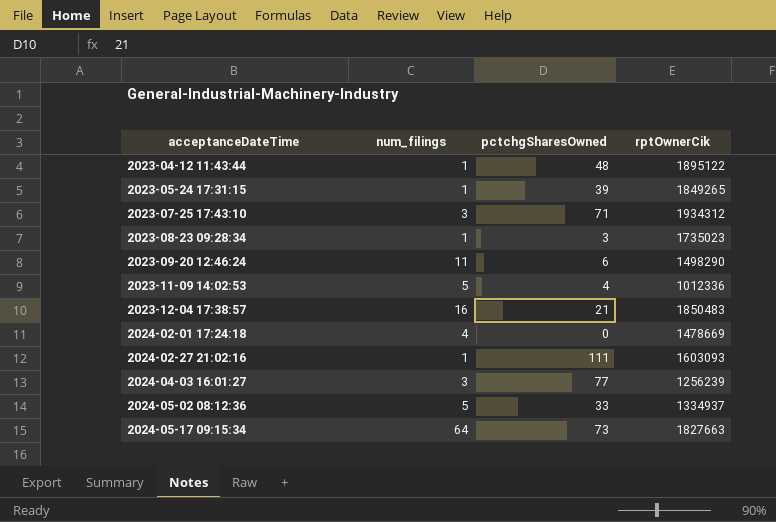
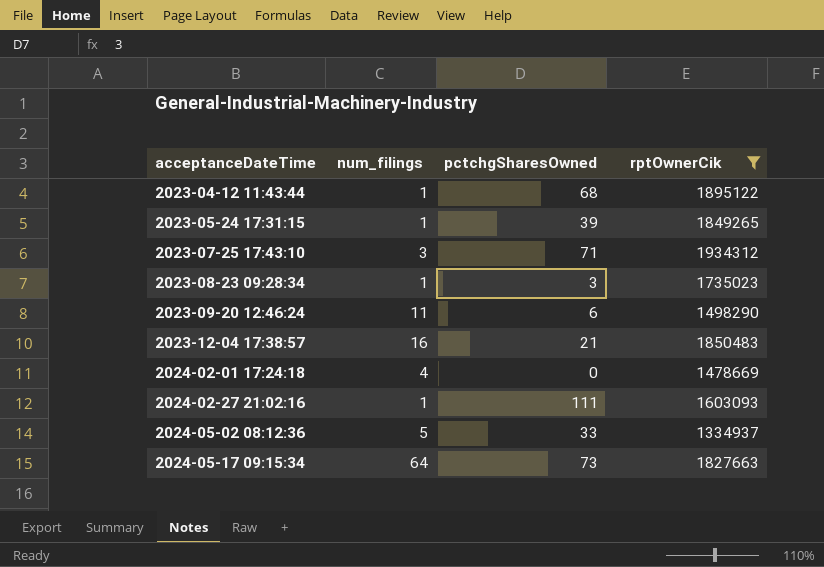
filter: none -> rptOwnerCik >= 1334937
2023-04-12 11:43:44 | pctchgSharesOwned: 48 -> 68

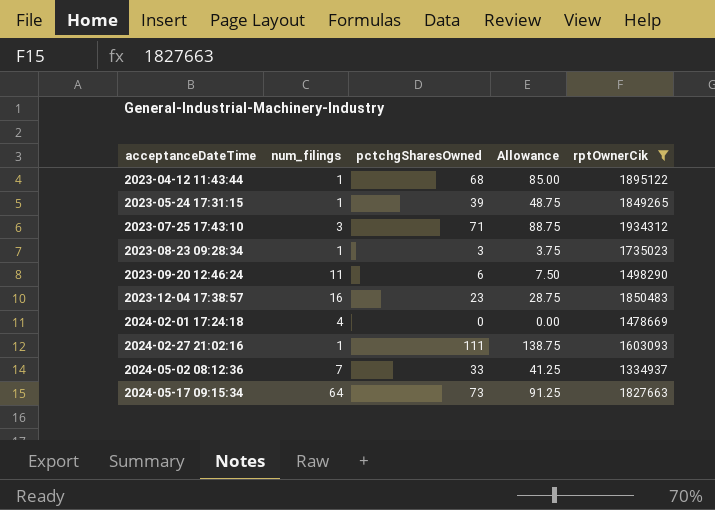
column Allowance | formula: none -> [pctchgSharesOwned] * 1.25
2023-12-04 17:38:57 | pctchgSharesOwned: 21 -> 23
2024-05-02 08:12:36 | num_filings: 5 -> 7

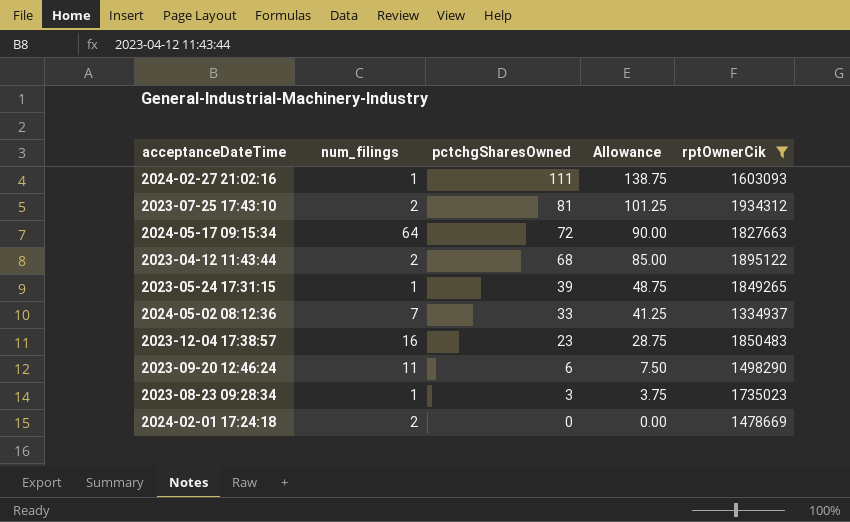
row order: acceptanceDateTime ascending -> pctchgSharesOwned descending
2023-07-25 17:43:10 | num_filings: 3 -> 2
2023-07-25 17:43:10 | pctchgSharesOwned: 71 -> 81
2023-07-25 17:43:10 | Allowance: 88.75 -> 101.25
2024-05-17 09:15:34 | pctchgSharesOwned: 73 -> 72
2024-05-17 09:15:34 | Allowance: 91.25 -> 90.00
2023-04-12 11:43:44 | num_filings: 1 -> 2
2024-02-01 17:24:18 | num_filings: 4 -> 2

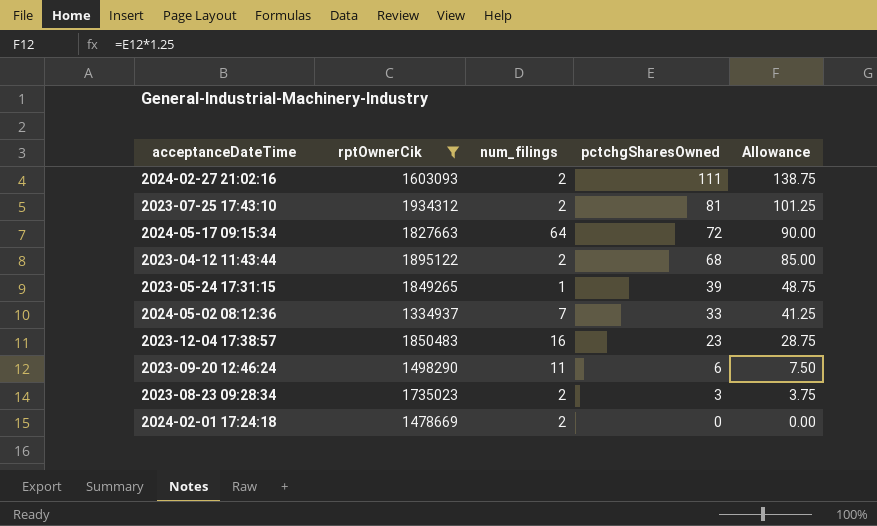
column rptOwnerCik | position: 5 -> 2
2024-02-27 21:02:16 | num_filings: 1 -> 2
2023-08-23 09:28:34 | num_filings: 1 -> 2

